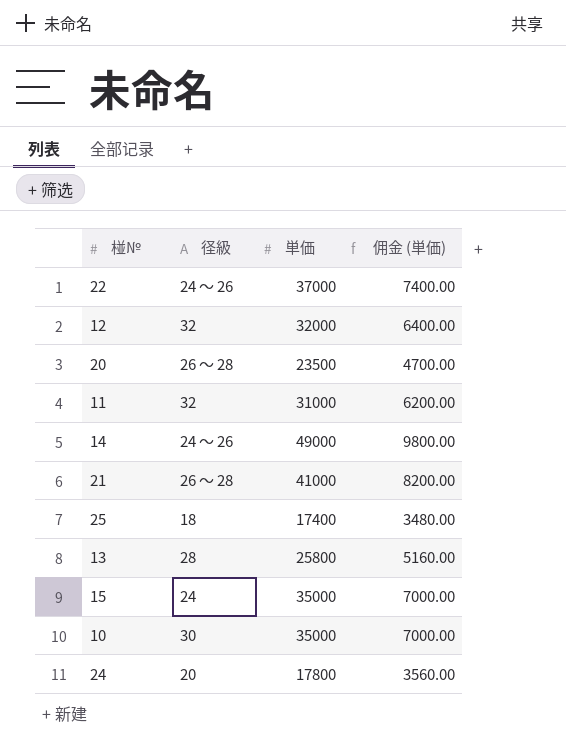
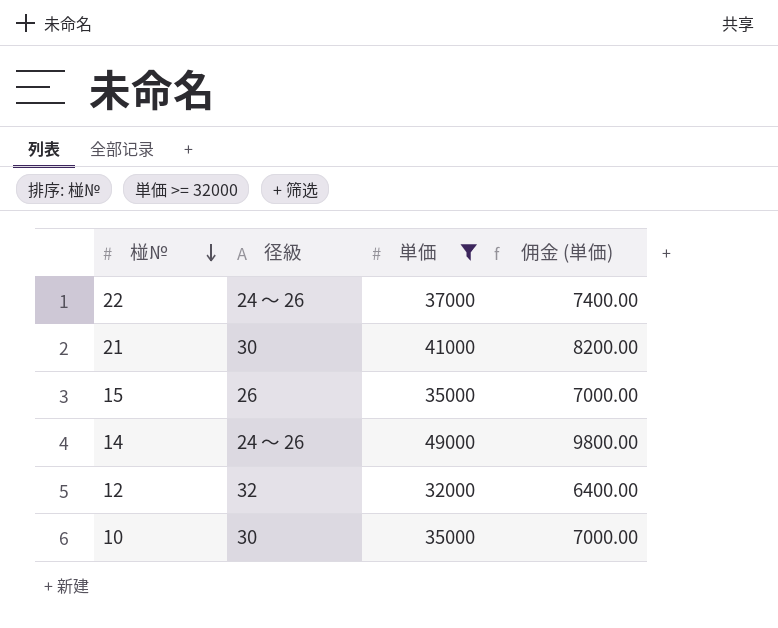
filter: none -> 単価 >= 32000
row order: none -> 椪№ descending
21 | 径級: 26 ～ 28 -> 30
15 | 径級: 24 -> 26

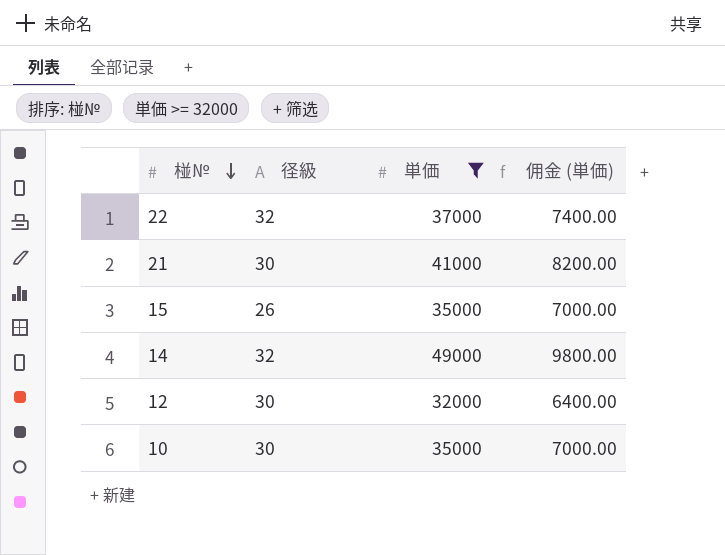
22 | 径級: 24 ～ 26 -> 32
14 | 径級: 24 ～ 26 -> 32
12 | 径級: 32 -> 30

